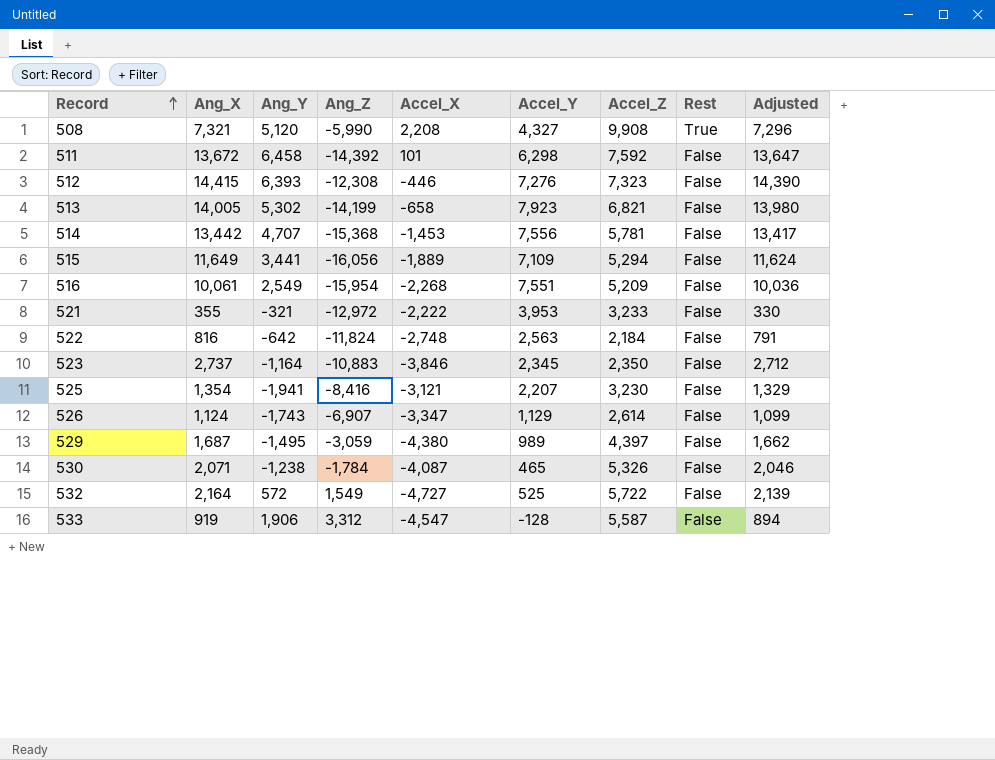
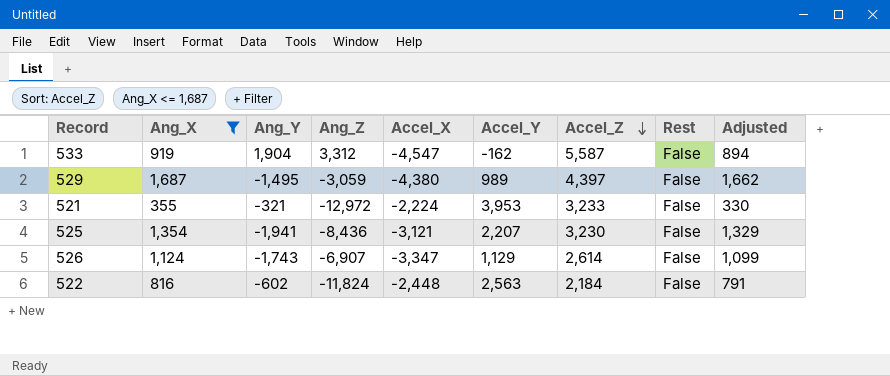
filter: none -> Ang_X <= 1,687
row order: Record ascending -> Accel_Z descending
533 | Ang_Y: 1,906 -> 1,904
533 | Accel_Y: -128 -> -162
521 | Accel_X: -2,222 -> -2,224
525 | Ang_Z: -8,416 -> -8,436
522 | Ang_Y: -642 -> -602
522 | Accel_X: -2,748 -> -2,448

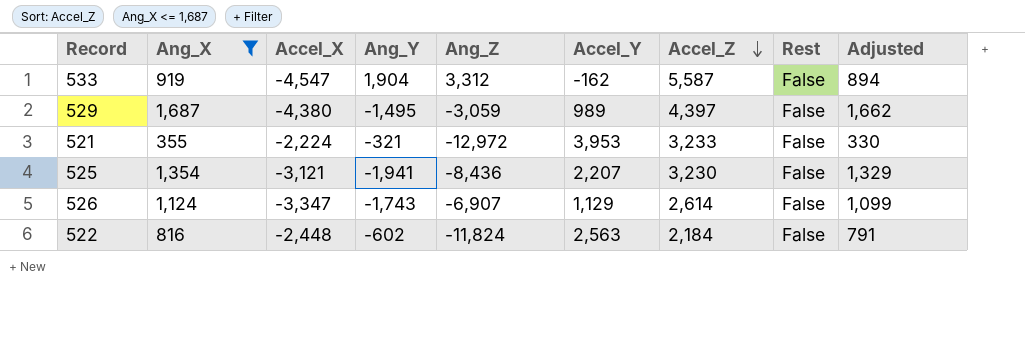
column Accel_X | position: 5 -> 3

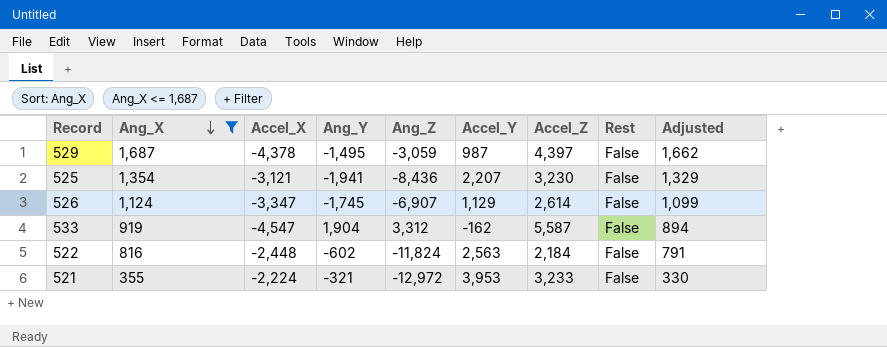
row order: Accel_Z descending -> Ang_X descending
529 | Accel_X: -4,380 -> -4,378
529 | Accel_Y: 989 -> 987
526 | Ang_Y: -1,743 -> -1,745

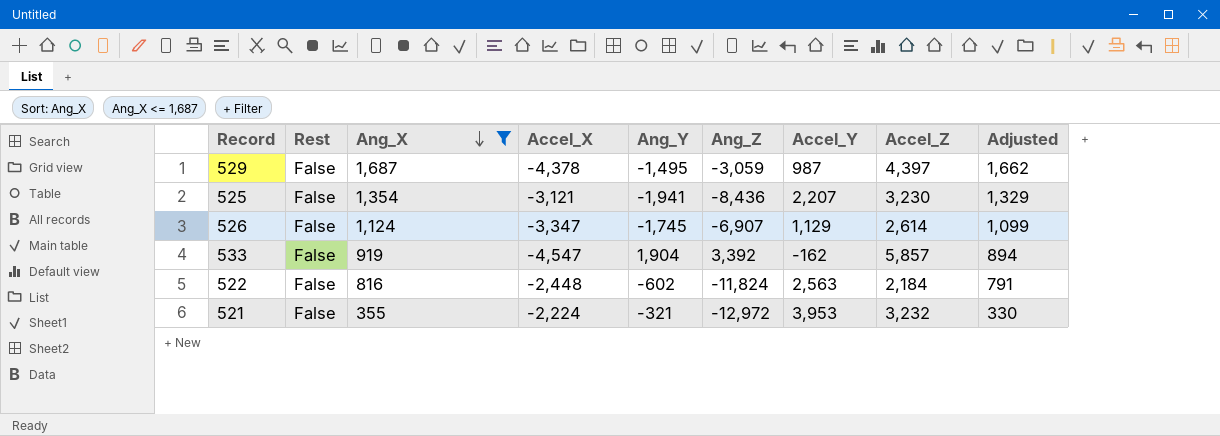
column Rest | position: 8 -> 2
533 | Ang_Z: 3,312 -> 3,392
533 | Accel_Z: 5,587 -> 5,857
521 | Accel_Z: 3,233 -> 3,232

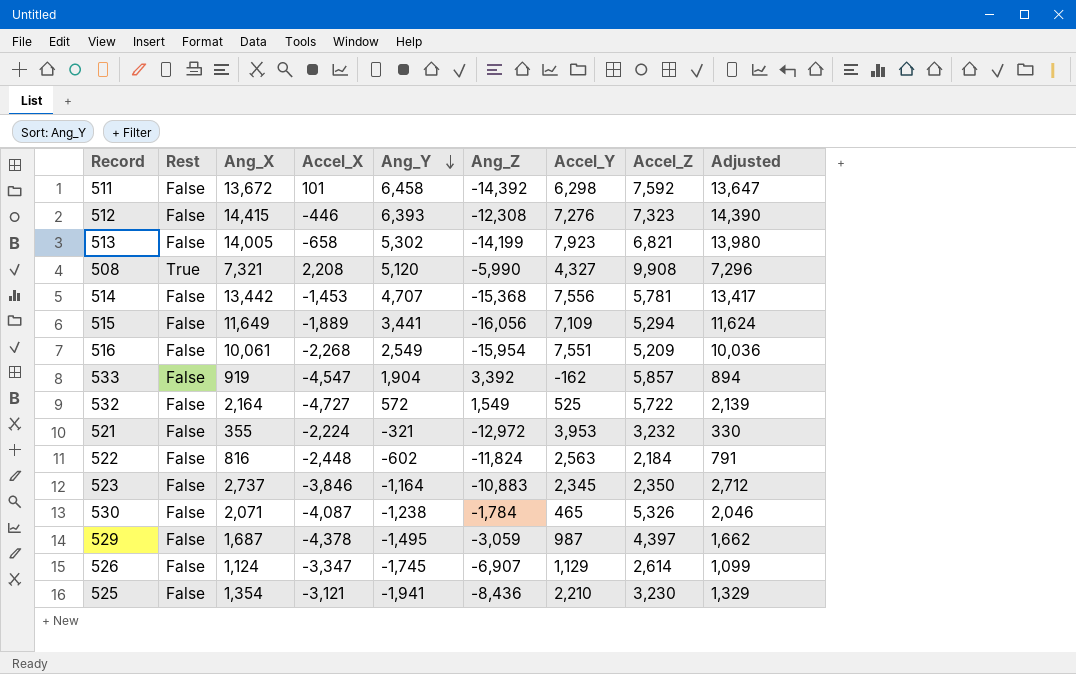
filter: Ang_X <= 1,687 -> none
row order: Ang_X descending -> Ang_Y descending
525 | Accel_Y: 2,207 -> 2,210

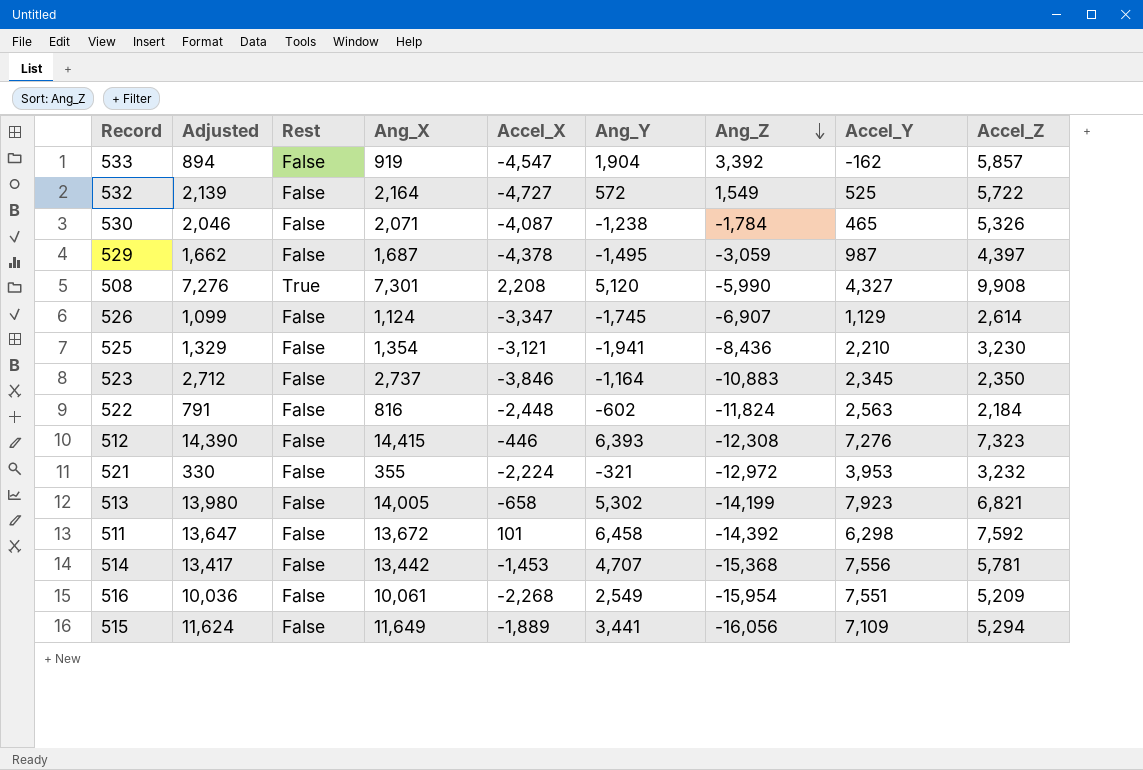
row order: Ang_Y descending -> Ang_Z descending
column Adjusted | position: 9 -> 2
508 | Adjusted: 7,296 -> 7,276
508 | Ang_X: 7,321 -> 7,301

